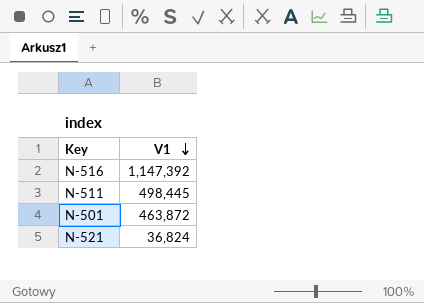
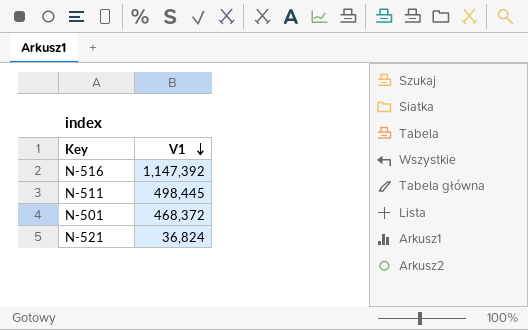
N-501 | V1: 463,872 -> 468,372

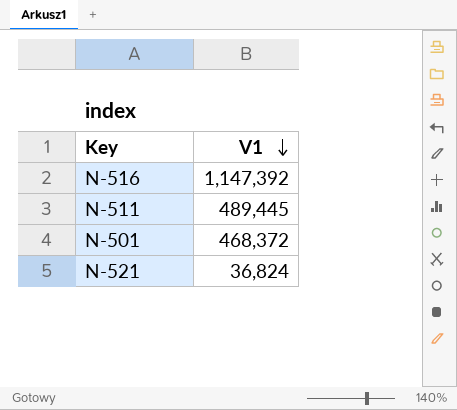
N-511 | V1: 498,445 -> 489,445

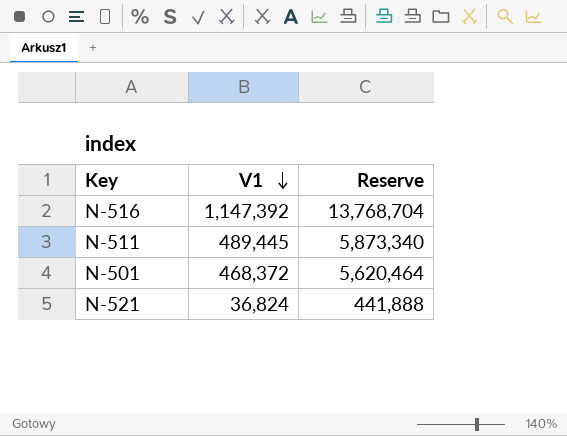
column Reserve | formula: none -> [V1] * 12

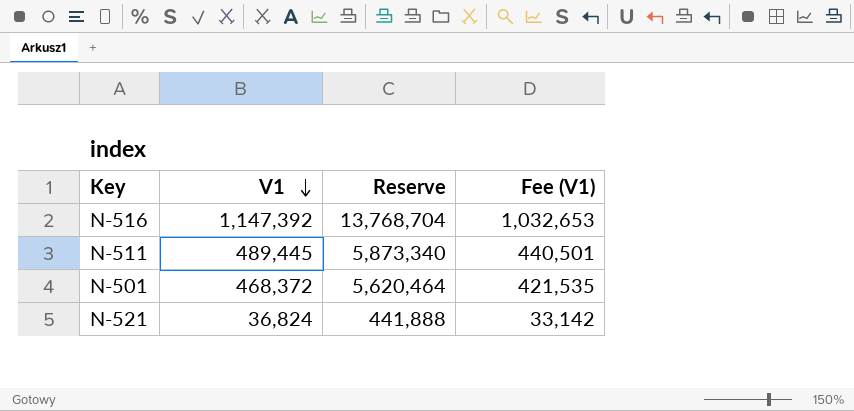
column Fee (V1) | formula: none -> [V1] * 0.9

